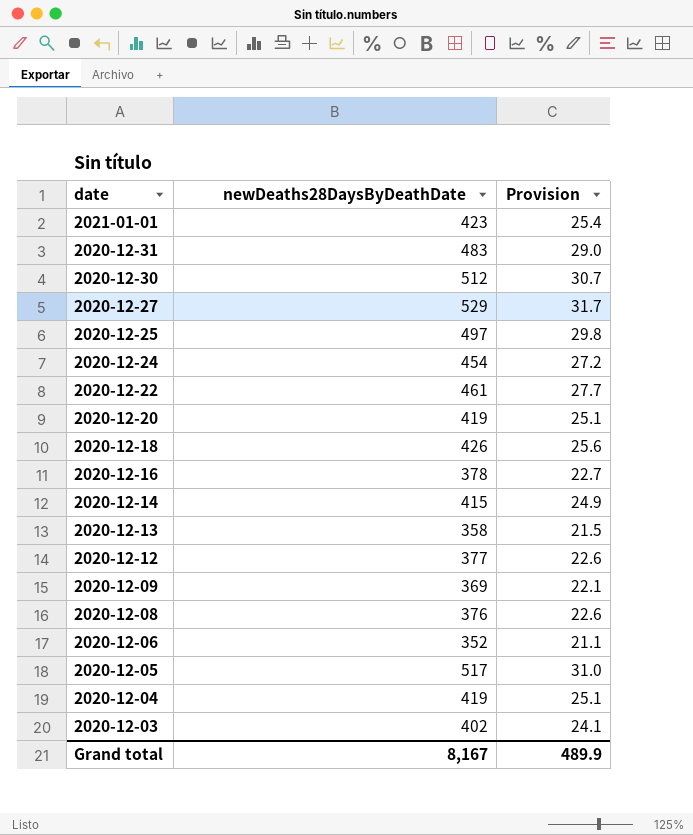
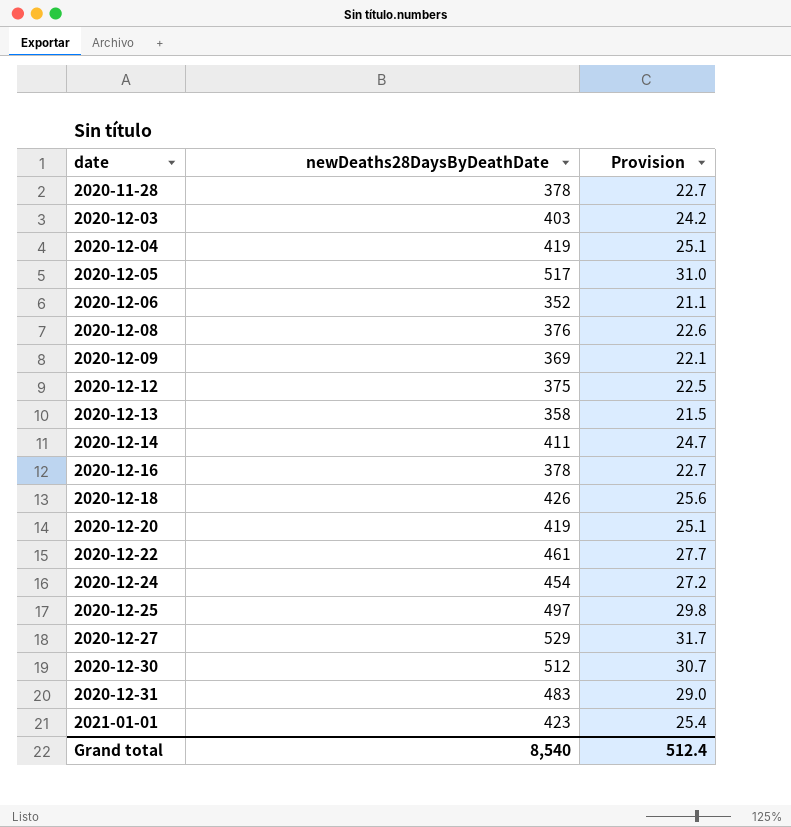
row order: date descending -> date ascending
row 2020-11-28: none -> 378 | 22.7
2020-12-03 | newDeaths28DaysByDeathDate: 402 -> 403
2020-12-03 | Provision: 24.1 -> 24.2
2020-12-12 | newDeaths28DaysByDeathDate: 377 -> 375
2020-12-12 | Provision: 22.6 -> 22.5
2020-12-14 | newDeaths28DaysByDeathDate: 415 -> 411
2020-12-14 | Provision: 24.9 -> 24.7
Grand total | newDeaths28DaysByDeathDate: 8,167 -> 8,540
Grand total | Provision: 489.9 -> 512.4

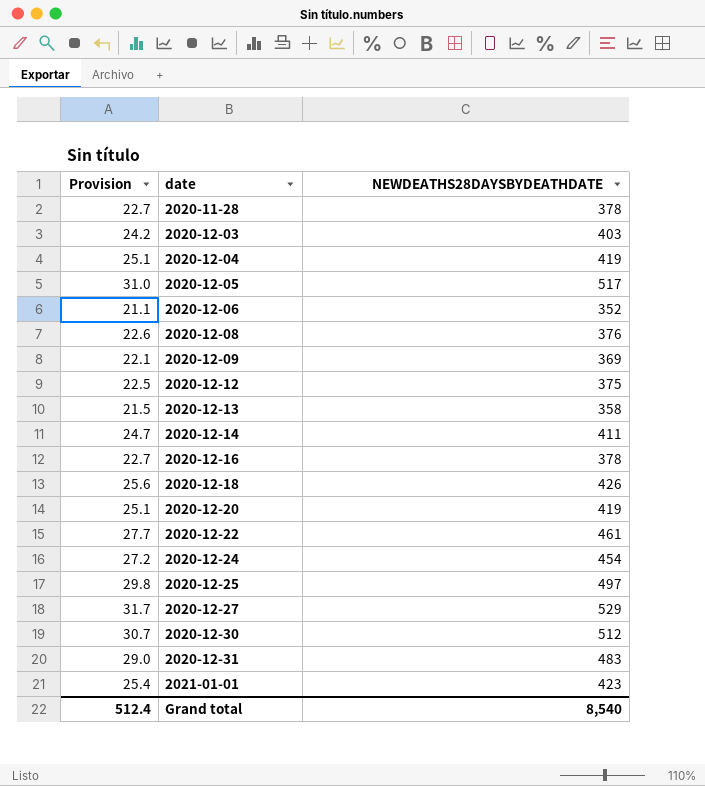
column Provision | position: 3 -> 1
column name: newDeaths28DaysByDeathDate -> NEWDEATHS28DAYSBYDEATHDATE

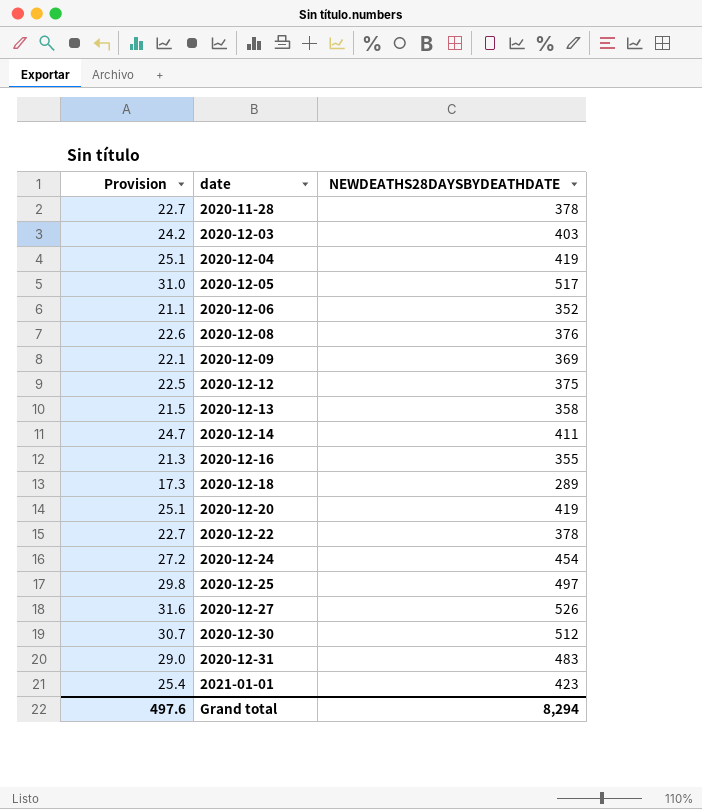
2020-12-16 | Provision: 22.7 -> 21.3
2020-12-16 | NEWDEATHS28DAYSBYDEATHDATE: 378 -> 355
2020-12-18 | Provision: 25.6 -> 17.3
2020-12-18 | NEWDEATHS28DAYSBYDEATHDATE: 426 -> 289
2020-12-22 | Provision: 27.7 -> 22.7
2020-12-22 | NEWDEATHS28DAYSBYDEATHDATE: 461 -> 378
2020-12-27 | Provision: 31.7 -> 31.6
2020-12-27 | NEWDEATHS28DAYSBYDEATHDATE: 529 -> 526
Grand total | Provision: 512.4 -> 497.6
Grand total | NEWDEATHS28DAYSBYDEATHDATE: 8,540 -> 8,294

